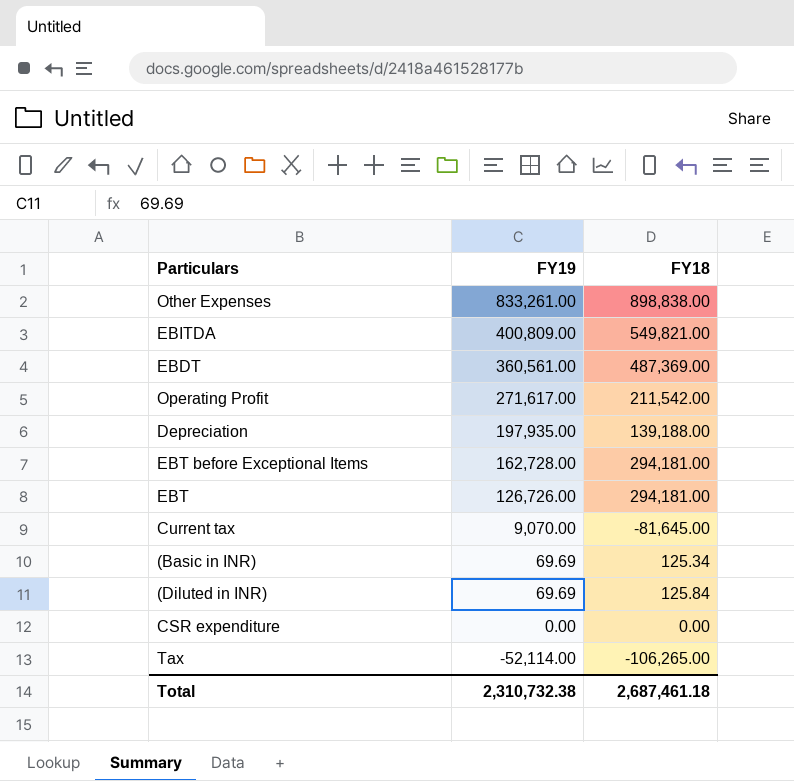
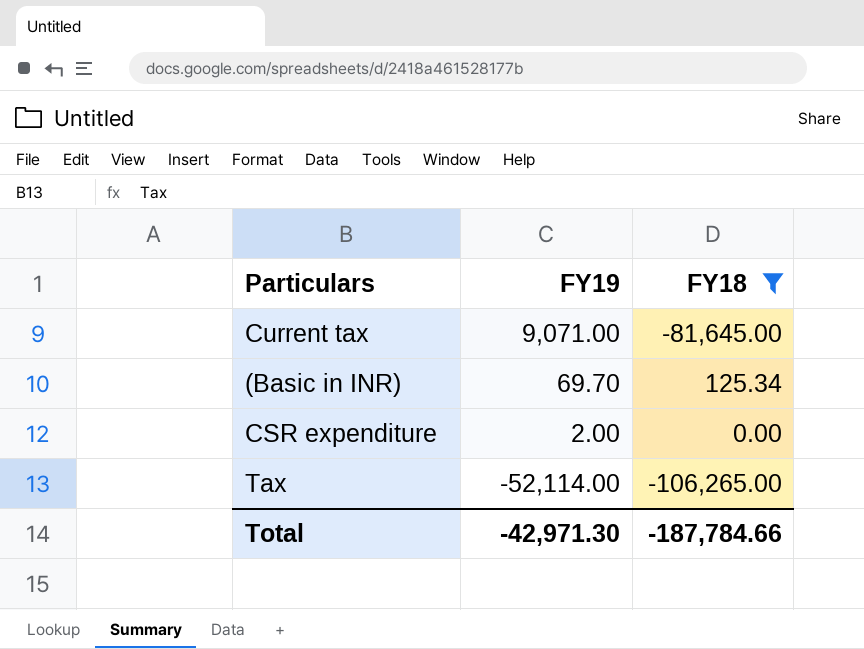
filter: none -> FY18 <= 125.34
Current tax | FY19: 9,070.00 -> 9,071.00
(Basic in INR) | FY19: 69.69 -> 69.70
CSR expenditure | FY19: 0.00 -> 2.00
Total | FY19: 2,310,732.38 -> -42,971.30
Total | FY18: 2,687,461.18 -> -187,784.66

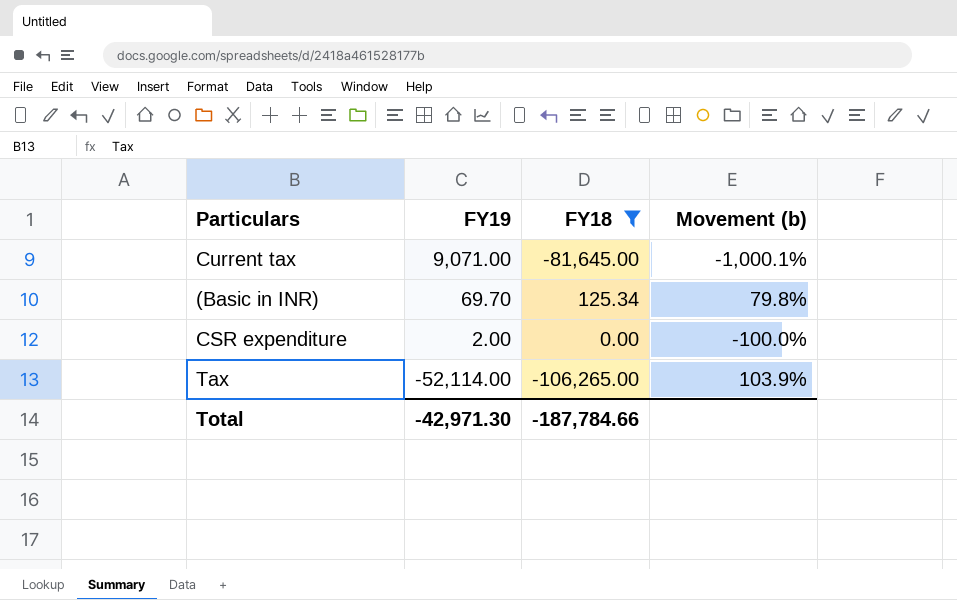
column Movement (b) | formula: none -> ([FY18] - [FY19]) / [FY19]

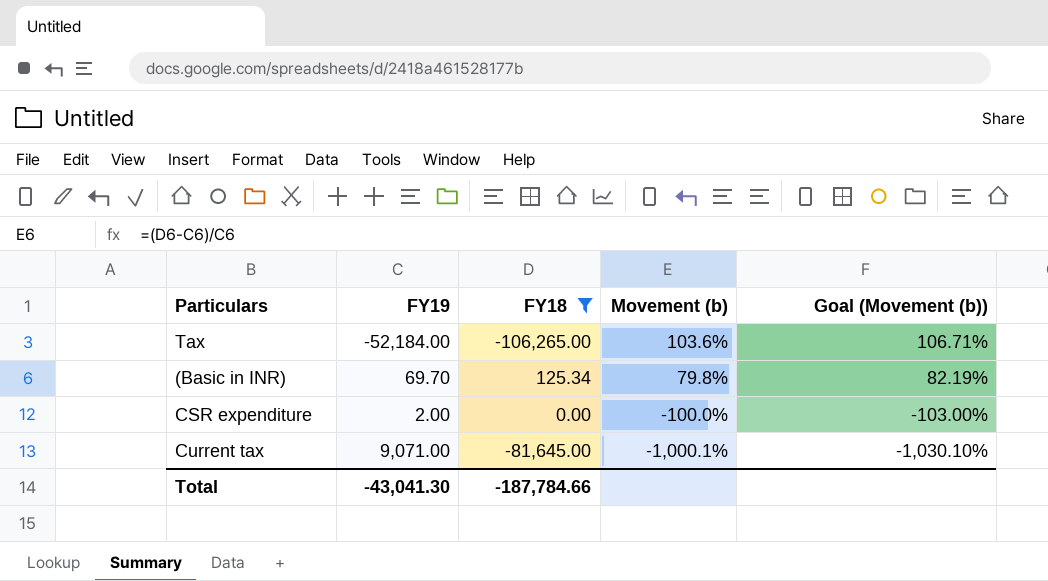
row order: FY19 descending -> Movement (b) descending
column Goal (Movement (b)) | formula: none -> [Movement (b)] * 1.03
Tax | FY19: -52,114.00 -> -52,184.00
Tax | Movement (b): 103.9% -> 103.6%
Total | FY19: -42,971.30 -> -43,041.30

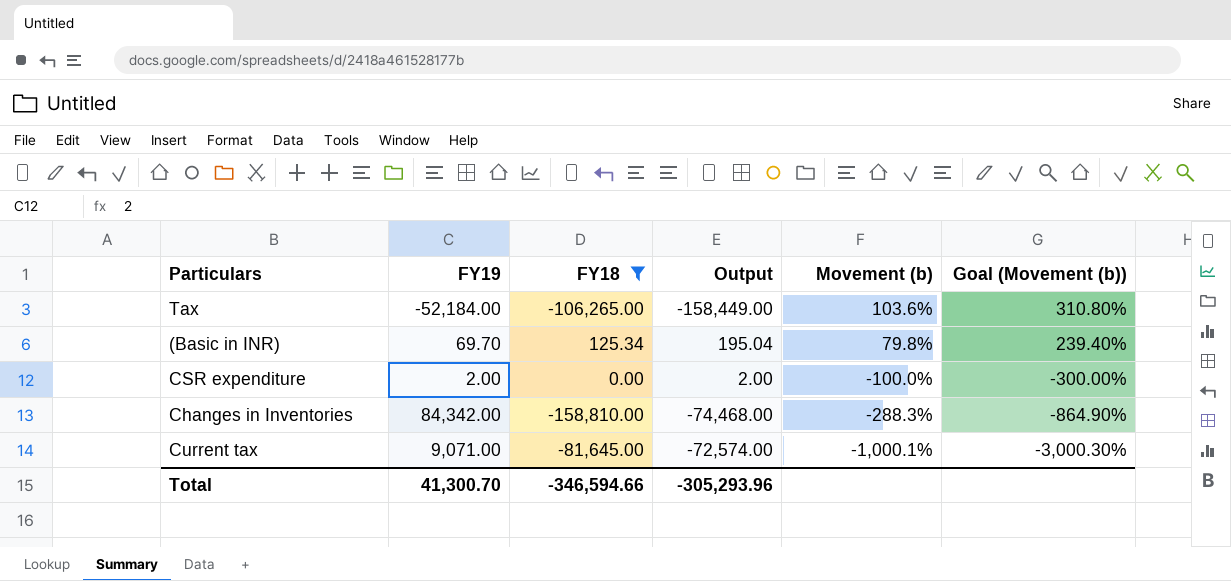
column Output | formula: none -> [FY19] + [FY18]
column Goal (Movement (b)) | formula: [Movement (b)] * 1.03 -> [Movement (b)] * 3
row Changes in Inventories: none -> 84,342.00 | -158,810.00 | -74,468.00 | -288.3% | -864.90%
Total | FY19: -43,041.30 -> 41,300.70
Total | FY18: -187,784.66 -> -346,594.66

